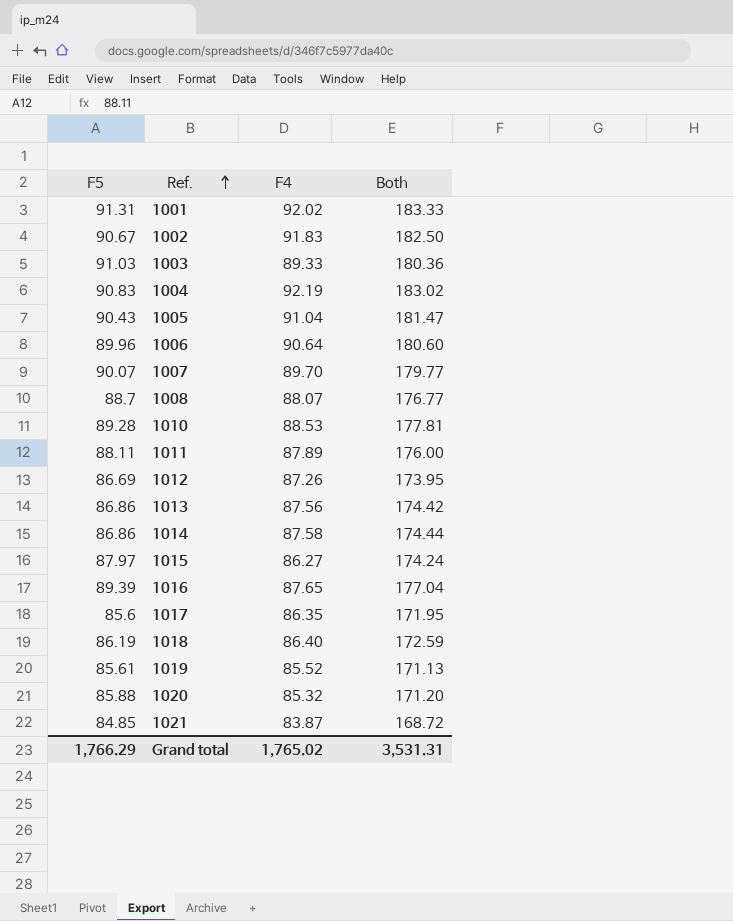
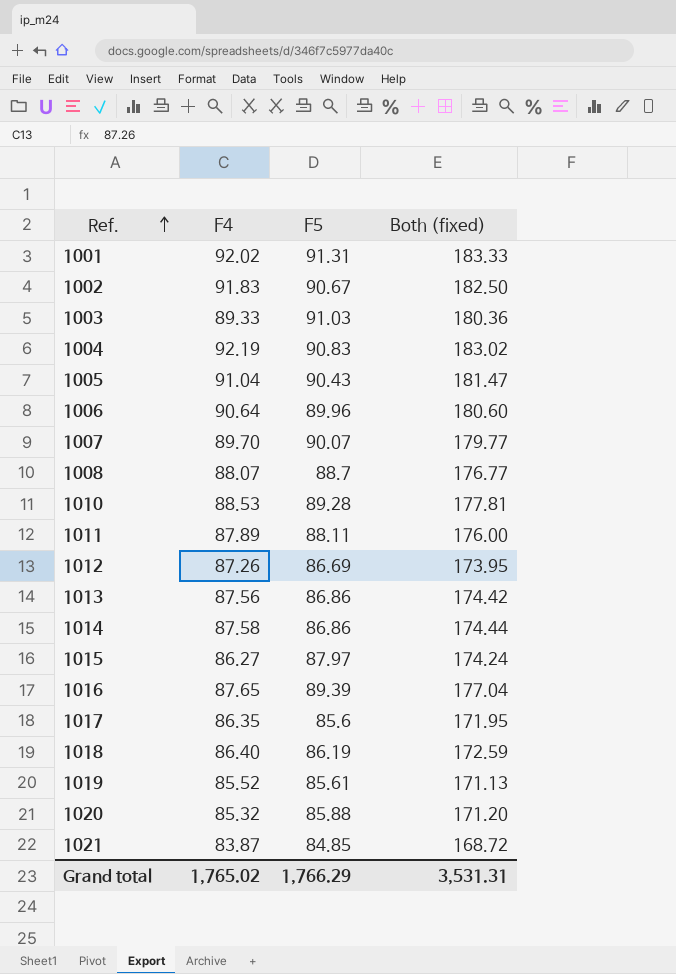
column F5 | position: 1 -> 3
column name: Both -> Both (fixed)

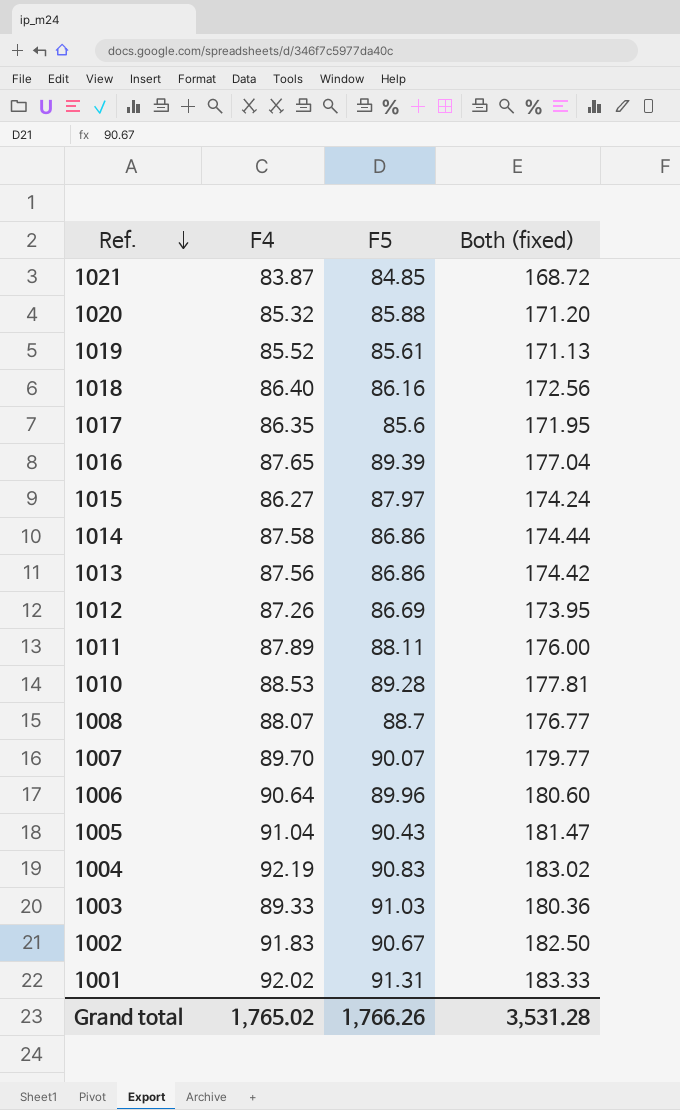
row order: Ref. ascending -> Ref. descending
1018 | F5: 86.19 -> 86.16
1018 | Both (fixed): 172.59 -> 172.56
Grand total | F5: 1,766.29 -> 1,766.26
Grand total | Both (fixed): 3,531.31 -> 3,531.28

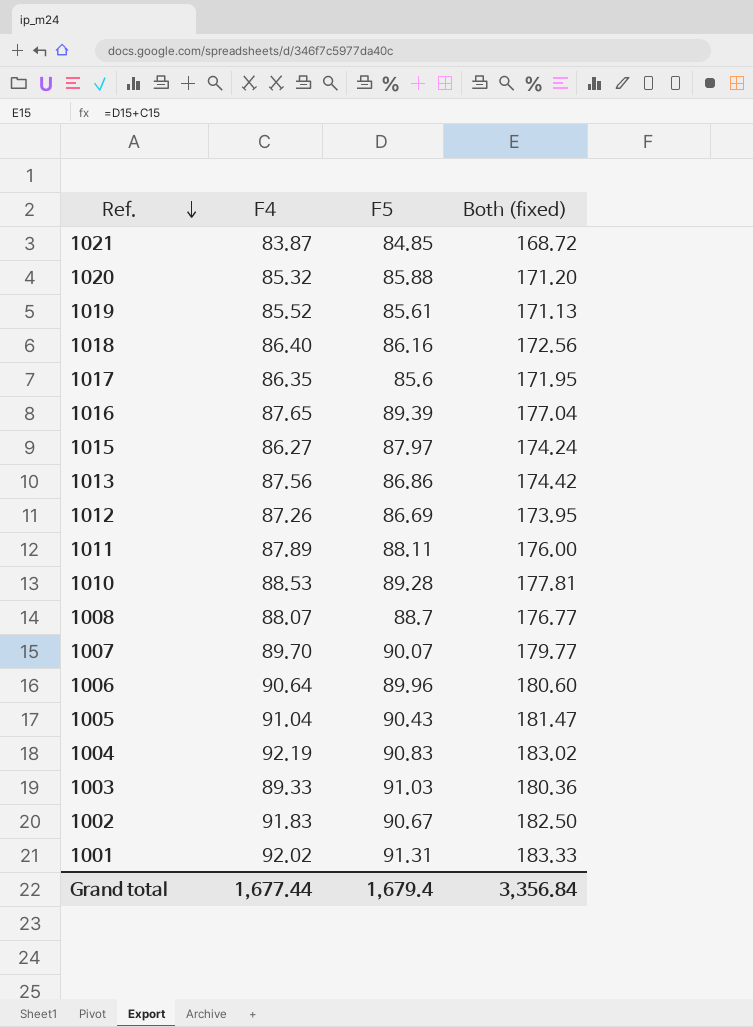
row 1014: 87.58 | 86.86 | 174.44 -> none
Grand total | F4: 1,765.02 -> 1,677.44
Grand total | F5: 1,766.26 -> 1,679.4
Grand total | Both (fixed): 3,531.28 -> 3,356.84

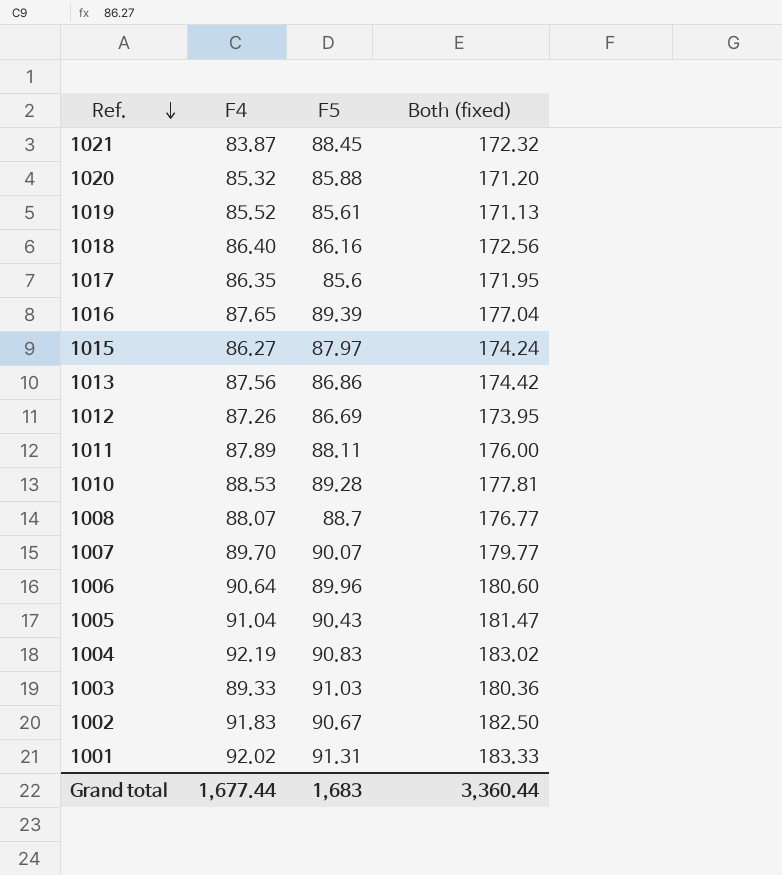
1021 | F5: 84.85 -> 88.45
1021 | Both (fixed): 168.72 -> 172.32
Grand total | F5: 1,679.4 -> 1,683
Grand total | Both (fixed): 3,356.84 -> 3,360.44

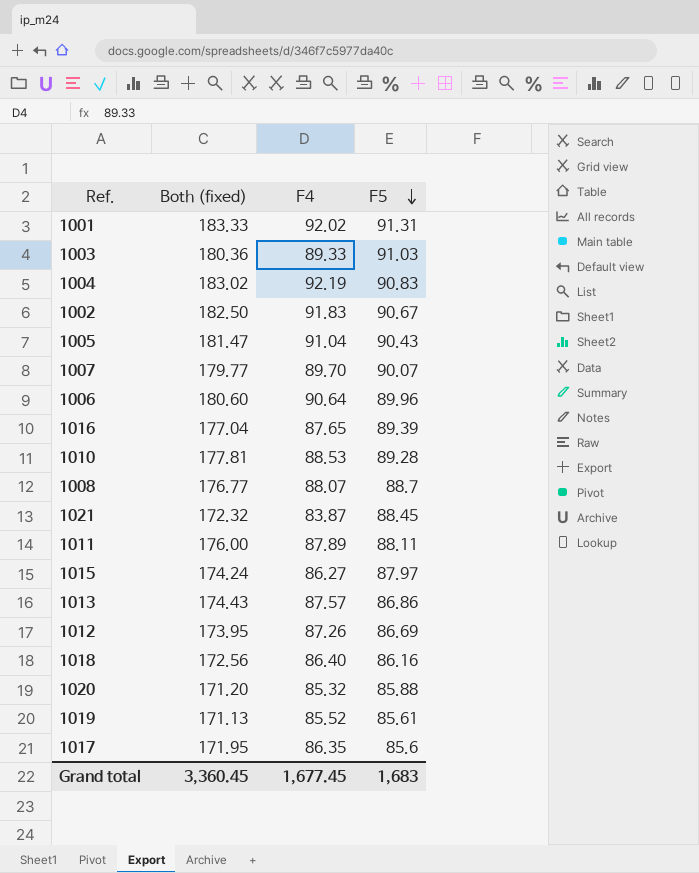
row order: Ref. descending -> F5 descending
column Both (fixed) | position: 4 -> 2
1013 | Both (fixed): 174.42 -> 174.43
1013 | F4: 87.56 -> 87.57
Grand total | Both (fixed): 3,360.44 -> 3,360.45
Grand total | F4: 1,677.44 -> 1,677.45

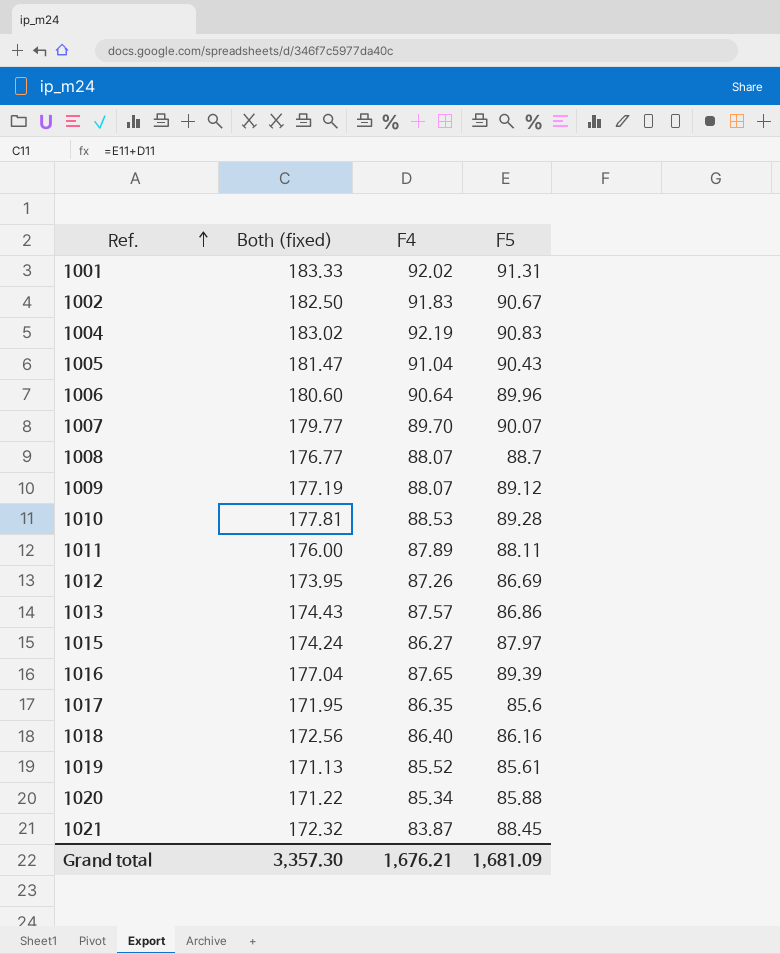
row order: F5 descending -> Ref. ascending
row 1003: 180.36 | 89.33 | 91.03 -> none
row 1009: none -> 177.19 | 88.07 | 89.12
1020 | Both (fixed): 171.20 -> 171.22
1020 | F4: 85.32 -> 85.34
Grand total | Both (fixed): 3,360.45 -> 3,357.30
Grand total | F4: 1,677.45 -> 1,676.21
Grand total | F5: 1,683 -> 1,681.09

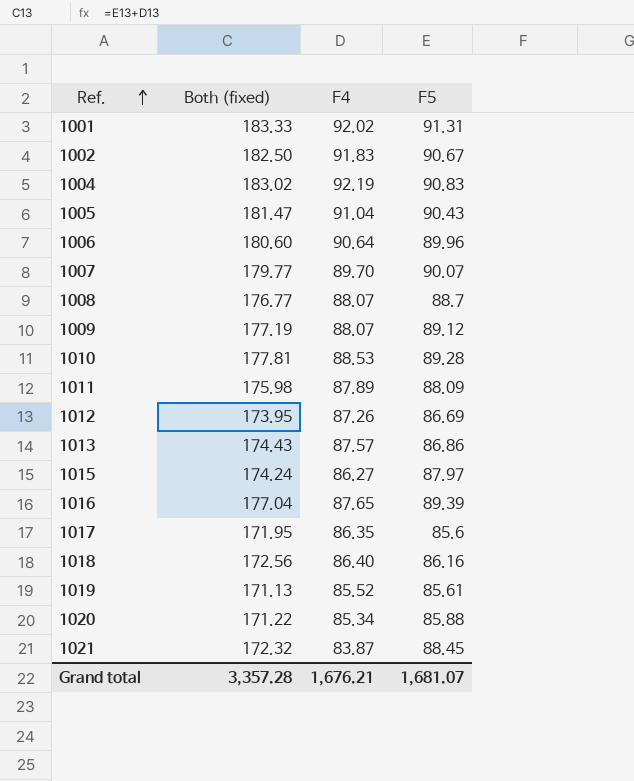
1011 | Both (fixed): 176.00 -> 175.98
1011 | F5: 88.11 -> 88.09
Grand total | Both (fixed): 3,357.30 -> 3,357.28
Grand total | F5: 1,681.09 -> 1,681.07

